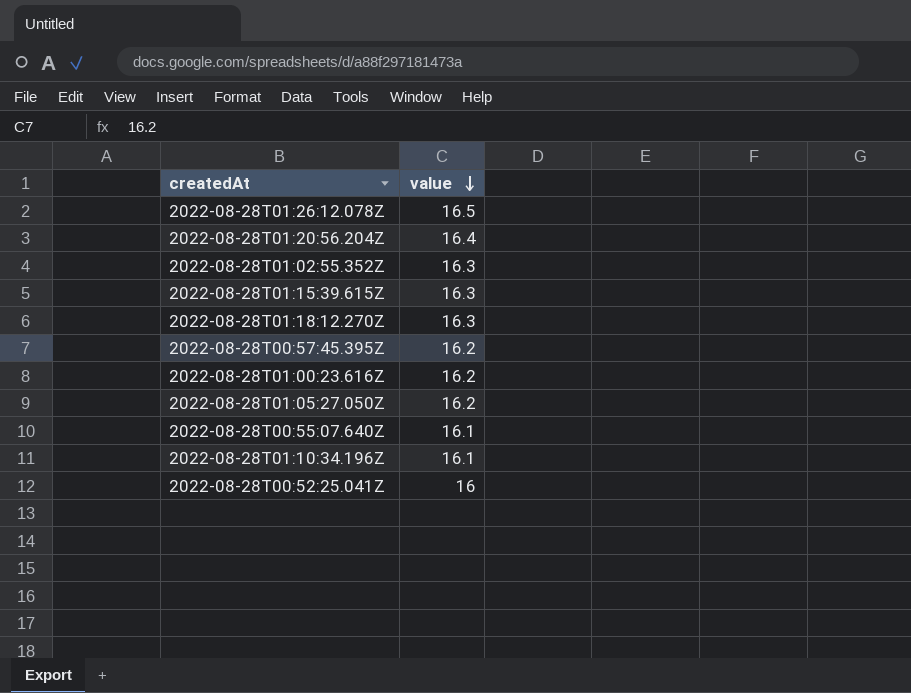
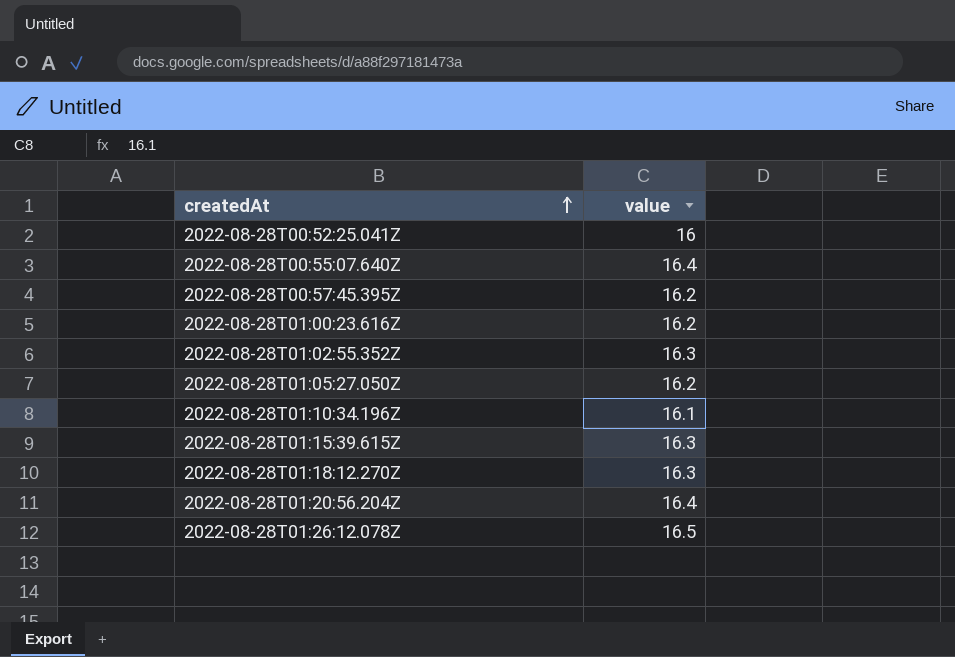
row order: value descending -> createdAt ascending
2022-08-28T00:55:07.640Z | value: 16.1 -> 16.4

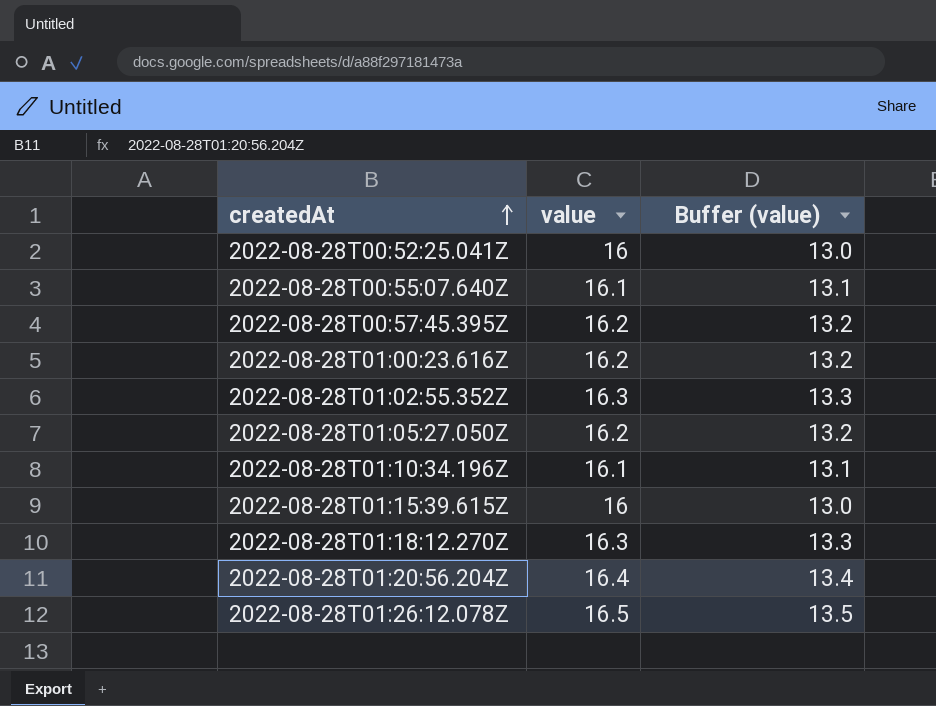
column Buffer (value) | formula: none -> [value] - 3
2022-08-28T00:55:07.640Z | value: 16.4 -> 16.1
2022-08-28T01:15:39.615Z | value: 16.3 -> 16

